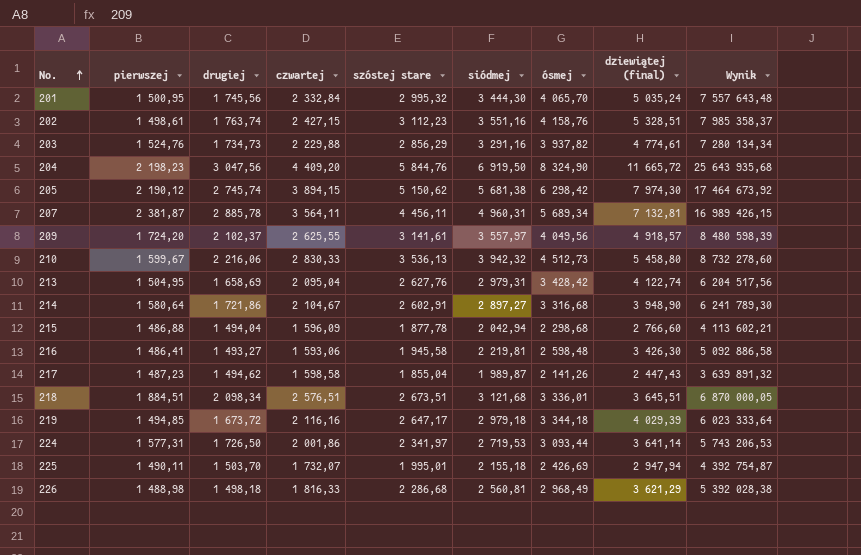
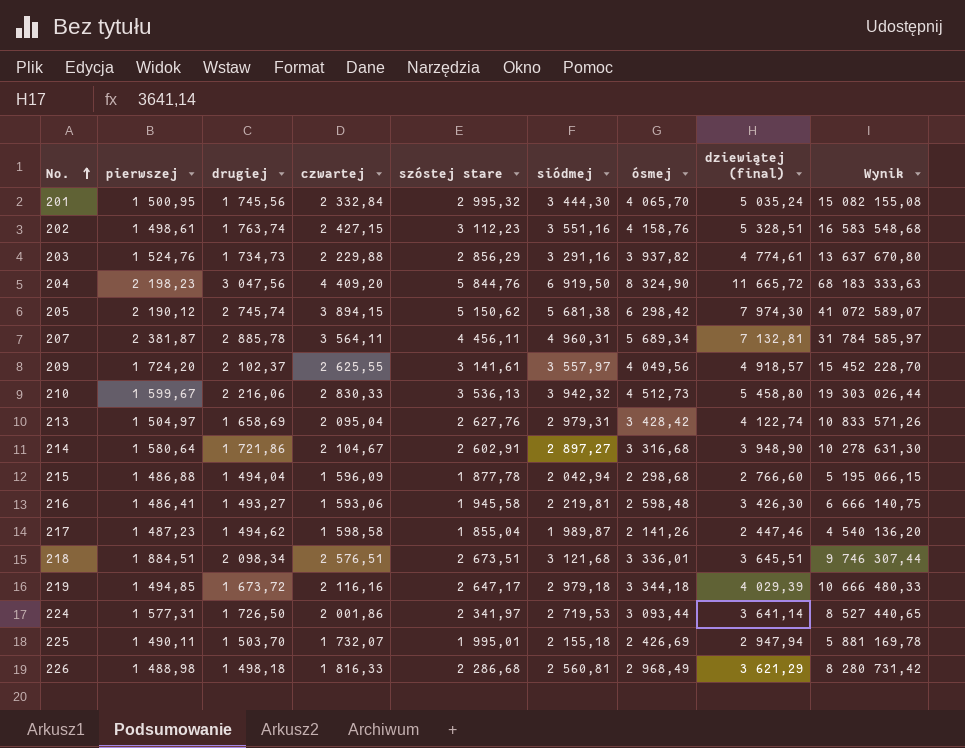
column Wynik | formula: [pierwszej] * [dziewiątej (final)] -> [szóstej stare] * [dziewiątej (final)]
213 | pierwszej: 1 504,95 -> 1 504,97
217 | dziewiątej (final): 2 447,43 -> 2 447,46

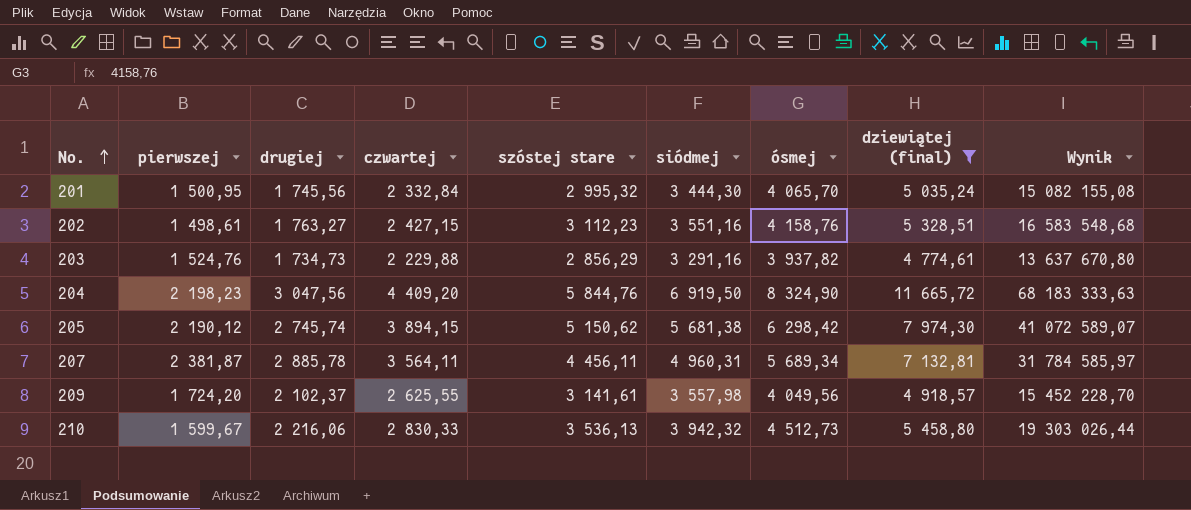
filter: none -> dziewiątej (final) >= 4 774,61
202 | drugiej: 1 763,74 -> 1 763,27
209 | siódmej: 3 557,97 -> 3 557,98

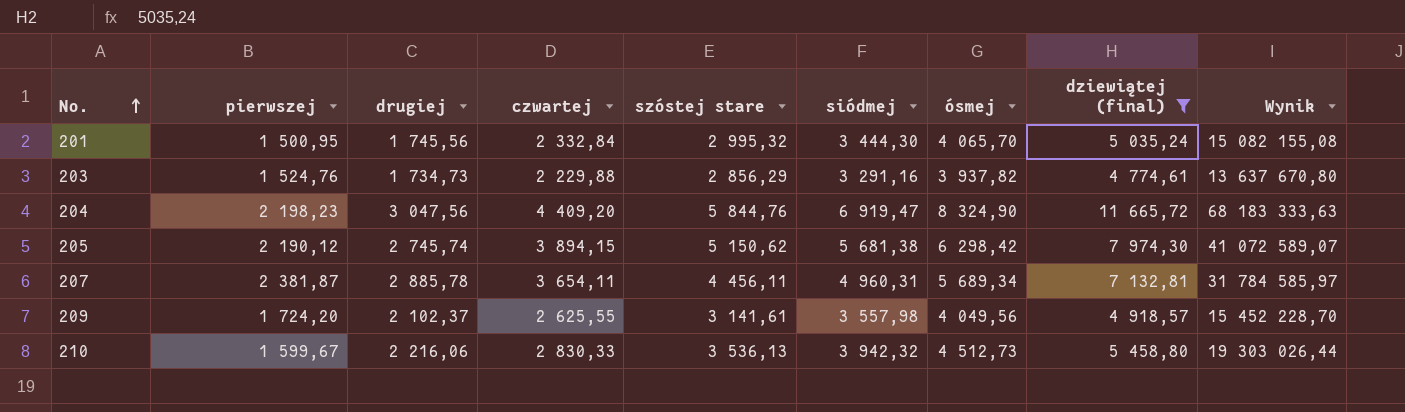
row 202: 1 498,61 | 1 763,27 | 2 427,15 | 3 112,23 | 3 551,16 | 4 158,76 | 5 328,51 | 16 583 548,68 -> none
204 | siódmej: 6 919,50 -> 6 919,47
207 | czwartej: 3 564,11 -> 3 654,11

